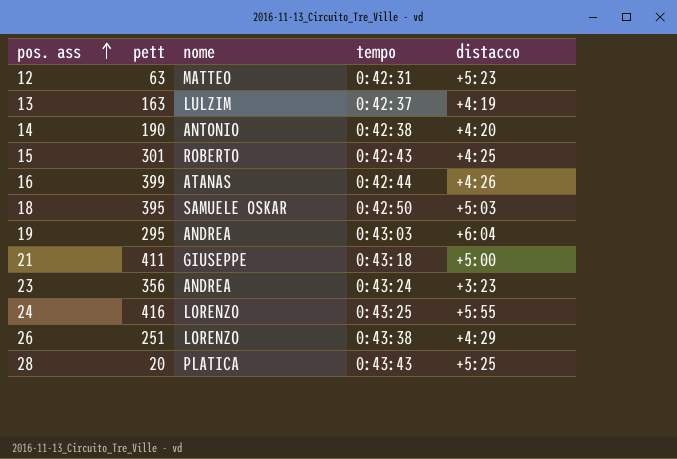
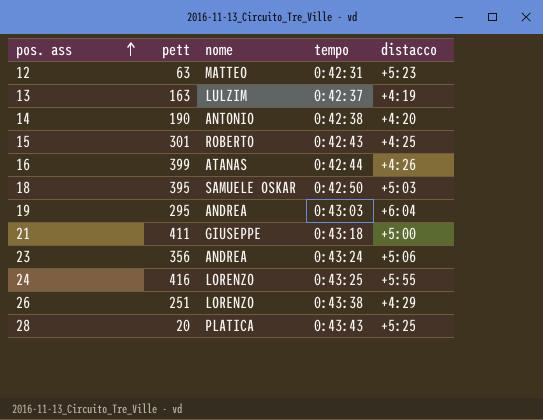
23 | distacco: +3:23 -> +5:06

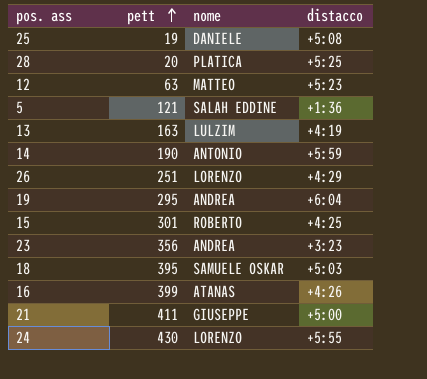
row order: pos. ass ascending -> pett ascending
column tempo | position: 4 -> none
row 25: none -> 19 | DANIELE | +5:08
row 5: none -> 121 | SALAH EDDINE | +1:36
14 | distacco: +4:20 -> +5:59
23 | distacco: +5:06 -> +3:23
24 | pett: 416 -> 430

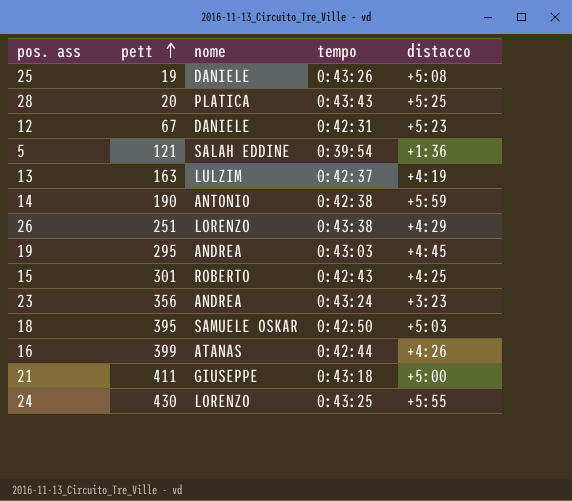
column tempo | position: none -> 4
12 | pett: 63 -> 67
12 | nome: MATTEO -> DANIELE
19 | distacco: +6:04 -> +4:45

